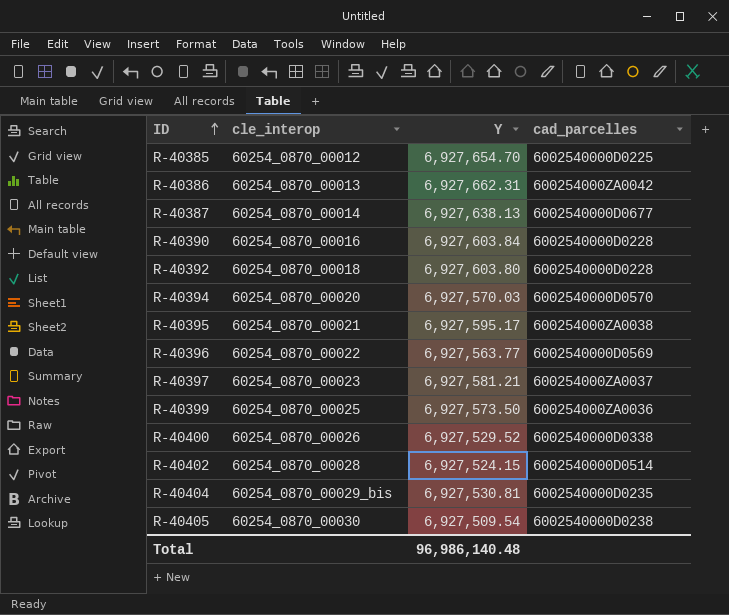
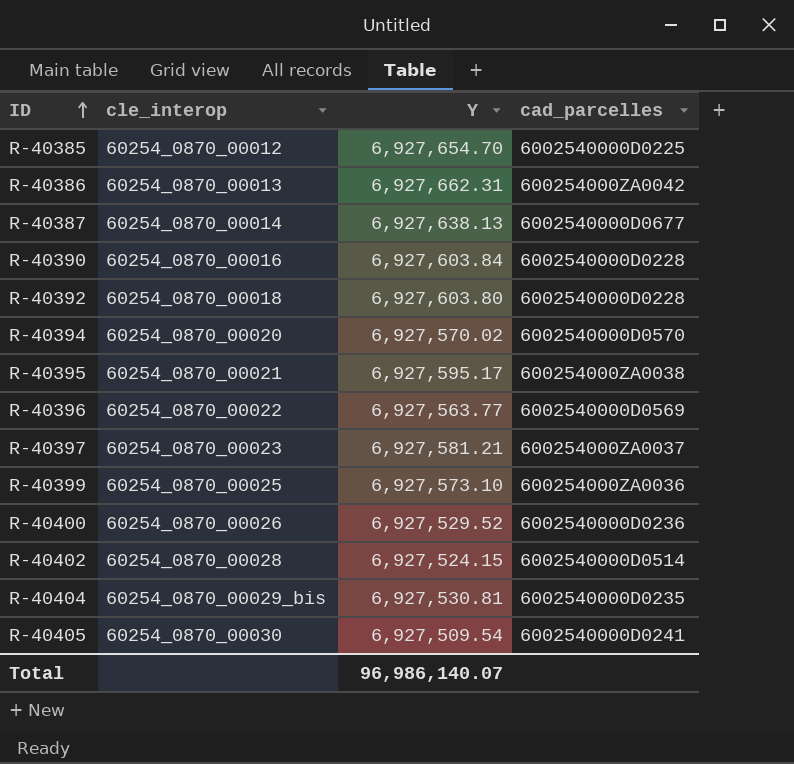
R-40394 | Y: 6,927,570.03 -> 6,927,570.02
R-40399 | Y: 6,927,573.50 -> 6,927,573.10
R-40400 | cad_parcelles: 6002540000D0338 -> 6002540000D0236
R-40405 | cad_parcelles: 6002540000D0238 -> 6002540000D0241
Total | Y: 96,986,140.48 -> 96,986,140.07

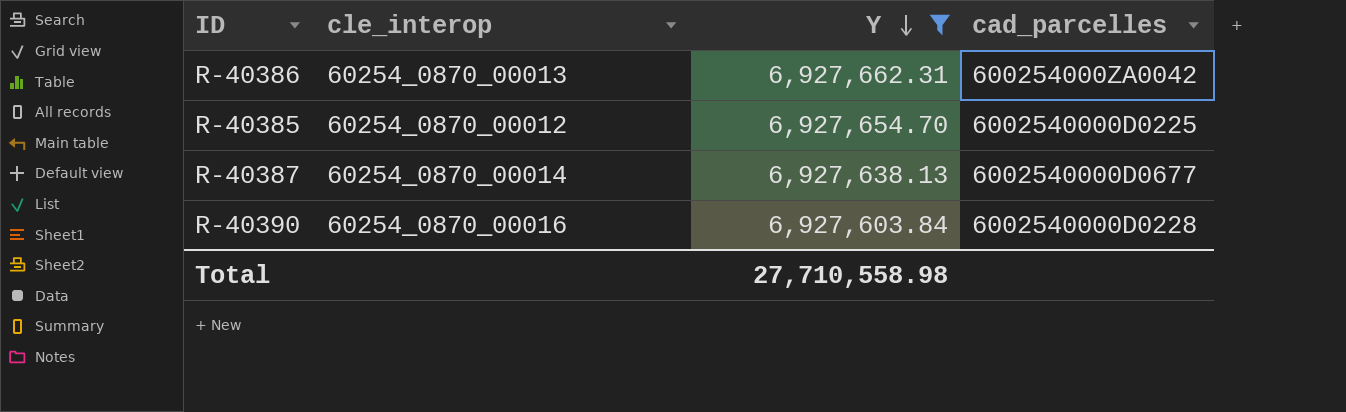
filter: none -> Y >= 6,927,603.84
row order: ID ascending -> Y descending
Total | Y: 96,986,140.07 -> 27,710,558.98

